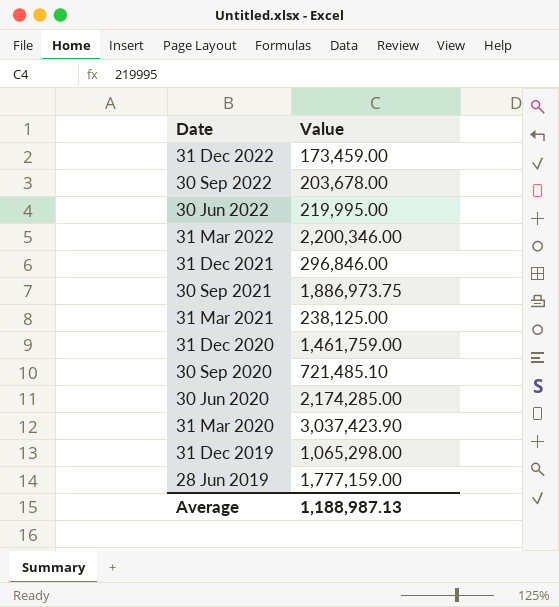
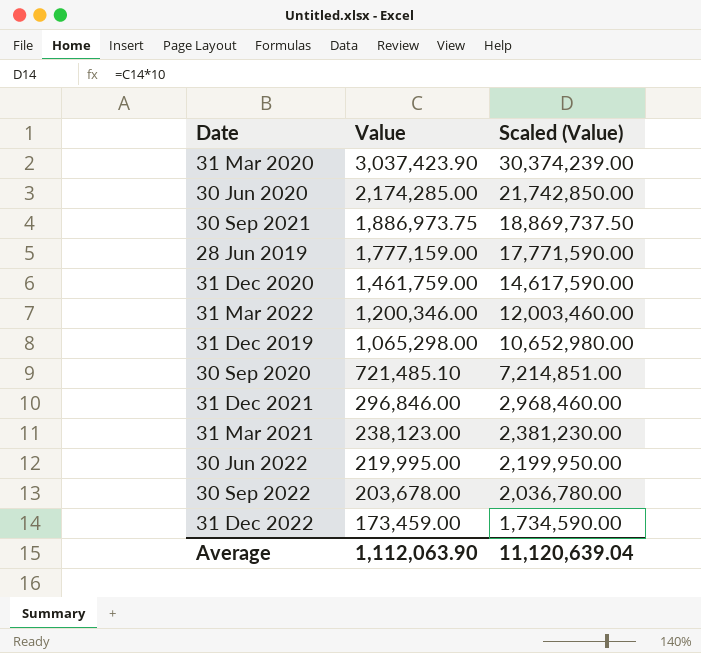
row order: Date descending -> Value descending
column Scaled (Value) | formula: none -> [Value] * 10
31 Mar 2022 | Value: 2,200,346.00 -> 1,200,346.00
31 Mar 2021 | Value: 238,125.00 -> 238,123.00
Average | Value: 1,188,987.13 -> 1,112,063.90

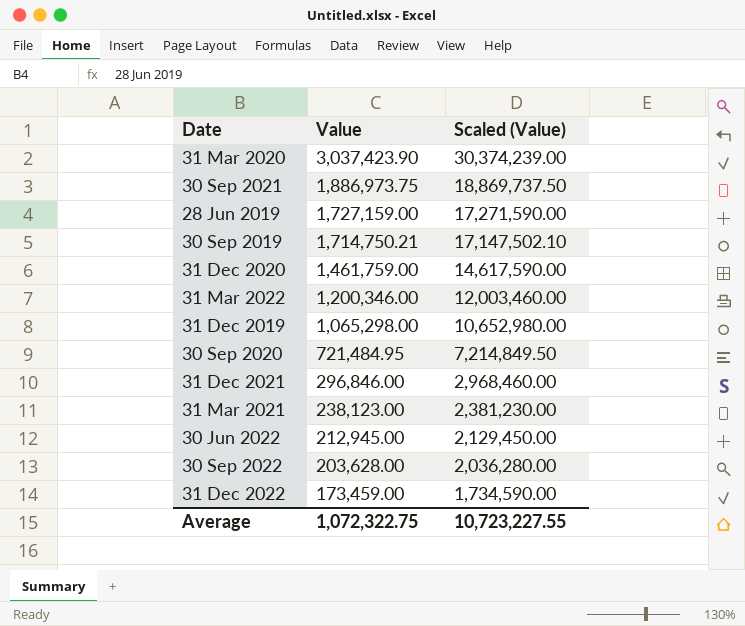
row 30 Jun 2020: 2,174,285.00 | 21,742,850.00 -> none
28 Jun 2019 | Value: 1,777,159.00 -> 1,727,159.00
28 Jun 2019 | Scaled (Value): 17,771,590.00 -> 17,271,590.00
row 30 Sep 2019: none -> 1,714,750.21 | 17,147,502.10
30 Sep 2020 | Value: 721,485.10 -> 721,484.95
30 Sep 2020 | Scaled (Value): 7,214,851.00 -> 7,214,849.50
30 Jun 2022 | Value: 219,995.00 -> 212,945.00
30 Jun 2022 | Scaled (Value): 2,199,950.00 -> 2,129,450.00
30 Sep 2022 | Value: 203,678.00 -> 203,628.00
30 Sep 2022 | Scaled (Value): 2,036,780.00 -> 2,036,280.00
Average | Value: 1,112,063.90 -> 1,072,322.75
Average | Scaled (Value): 11,120,639.04 -> 10,723,227.55

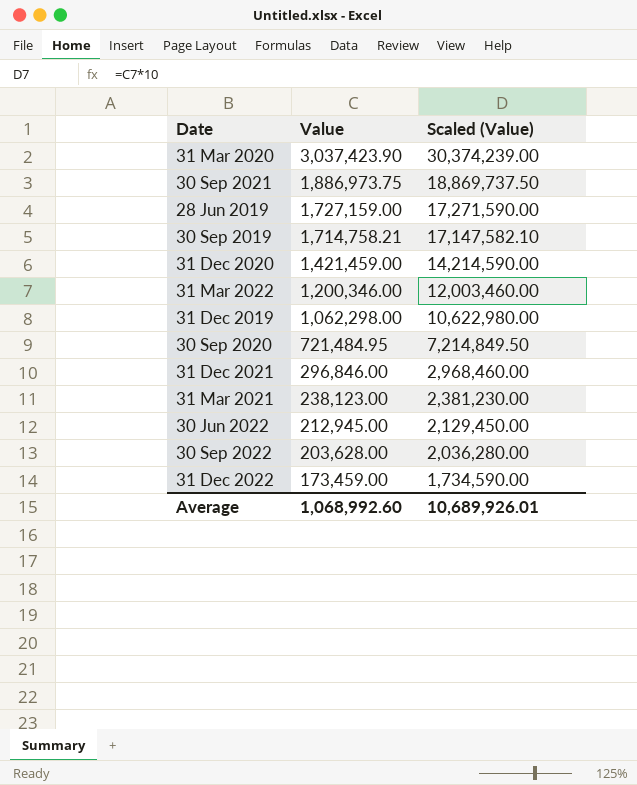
30 Sep 2019 | Value: 1,714,750.21 -> 1,714,758.21
30 Sep 2019 | Scaled (Value): 17,147,502.10 -> 17,147,582.10
31 Dec 2020 | Value: 1,461,759.00 -> 1,421,459.00
31 Dec 2020 | Scaled (Value): 14,617,590.00 -> 14,214,590.00
31 Dec 2019 | Value: 1,065,298.00 -> 1,062,298.00
31 Dec 2019 | Scaled (Value): 10,652,980.00 -> 10,622,980.00
Average | Value: 1,072,322.75 -> 1,068,992.60
Average | Scaled (Value): 10,723,227.55 -> 10,689,926.01

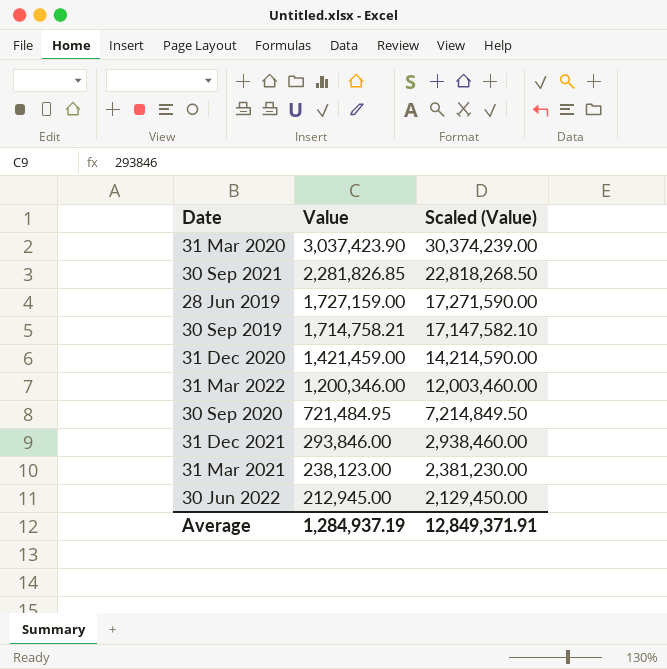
row 31 Dec 2019: 1,062,298.00 | 10,622,980.00 -> none
row 30 Sep 2022: 203,628.00 | 2,036,280.00 -> none
row 31 Dec 2022: 173,459.00 | 1,734,590.00 -> none
30 Sep 2021 | Value: 1,886,973.75 -> 2,281,826.85
30 Sep 2021 | Scaled (Value): 18,869,737.50 -> 22,818,268.50
31 Dec 2021 | Value: 296,846.00 -> 293,846.00
31 Dec 2021 | Scaled (Value): 2,968,460.00 -> 2,938,460.00
Average | Value: 1,068,992.60 -> 1,284,937.19
Average | Scaled (Value): 10,689,926.01 -> 12,849,371.91

